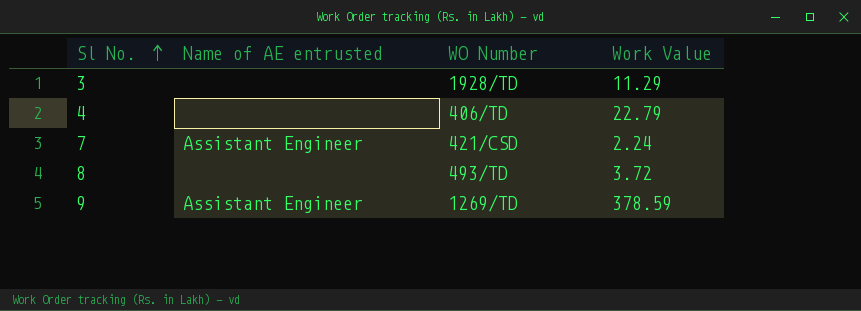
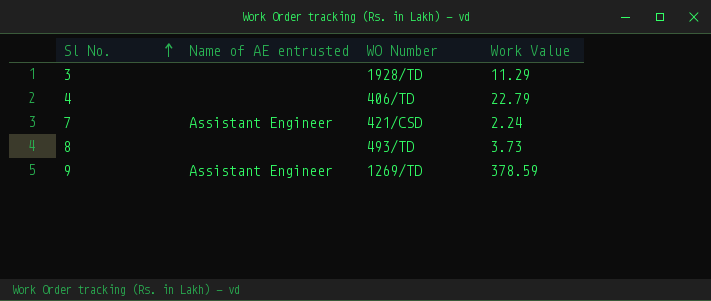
8 | Work Value: 3.72 -> 3.73

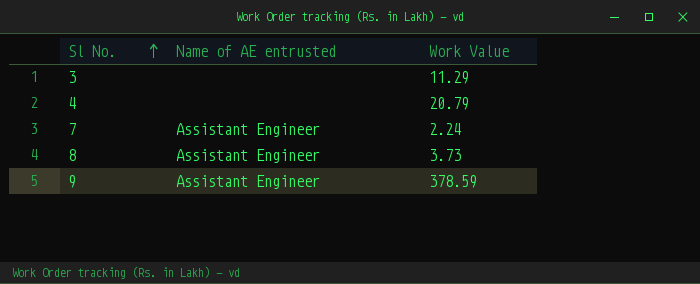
column WO Number | position: 3 -> none
4 | Work Value: 22.79 -> 20.79
8 | Name of AE entrusted: none -> Assistant Engineer

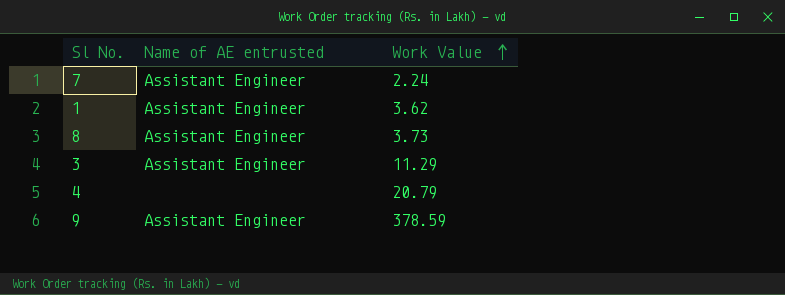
row order: Sl No. ascending -> Work Value ascending
row 1: none -> Assistant Engineer | 3.62
3 | Name of AE entrusted: none -> Assistant Engineer

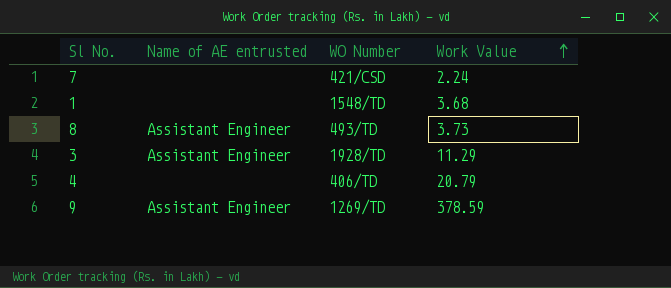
column WO Number | position: none -> 3
7 | Name of AE entrusted: Assistant Engineer -> none
1 | Name of AE entrusted: Assistant Engineer -> none
1 | Work Value: 3.62 -> 3.68

